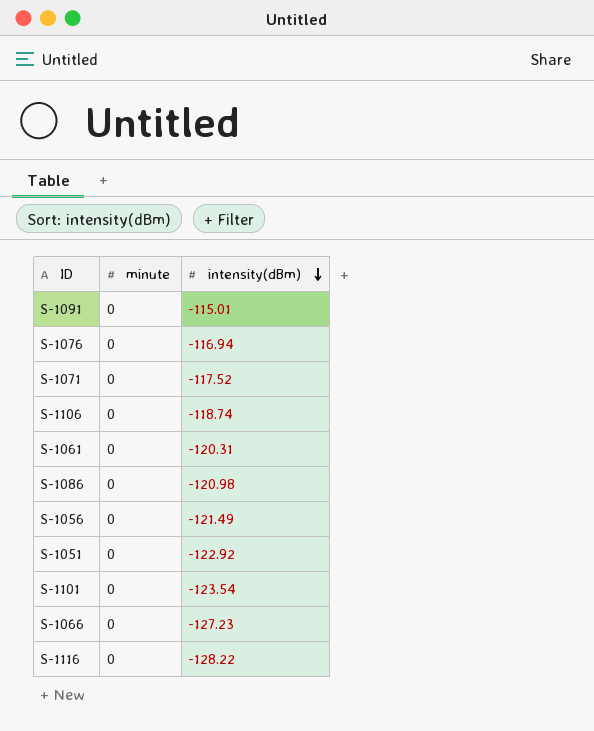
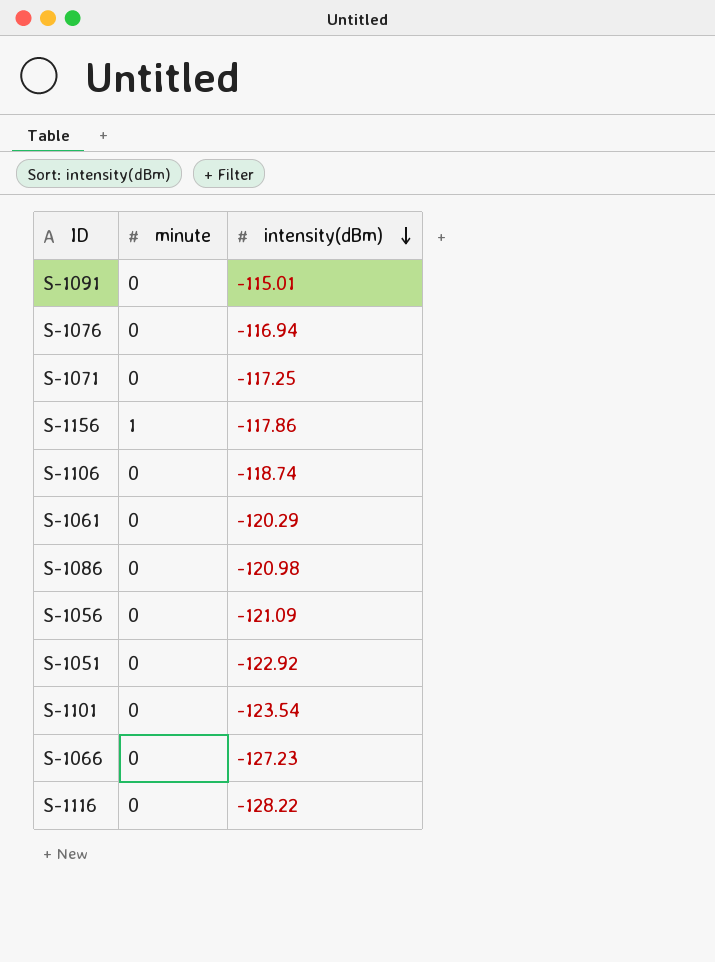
S-1071 | intensity(dBm): -117.52 -> -117.25
row S-1156: none -> 1 | -117.86
S-1061 | intensity(dBm): -120.31 -> -120.29
S-1056 | intensity(dBm): -121.49 -> -121.09

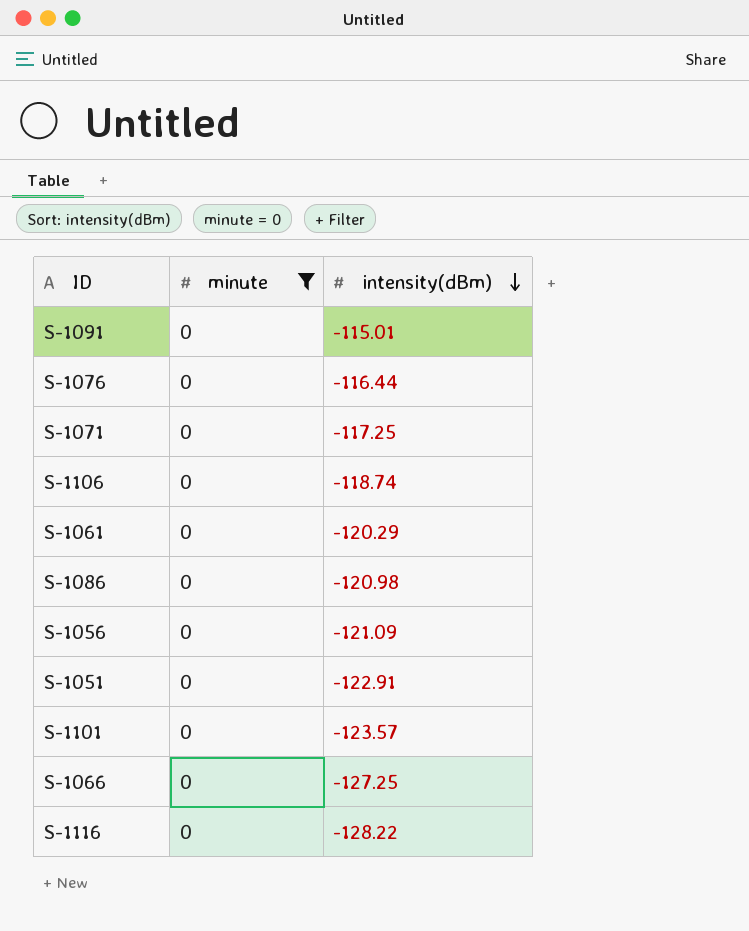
filter: none -> minute = 0
S-1076 | intensity(dBm): -116.94 -> -116.44
S-1051 | intensity(dBm): -122.92 -> -122.91
S-1101 | intensity(dBm): -123.54 -> -123.57
S-1066 | intensity(dBm): -127.23 -> -127.25

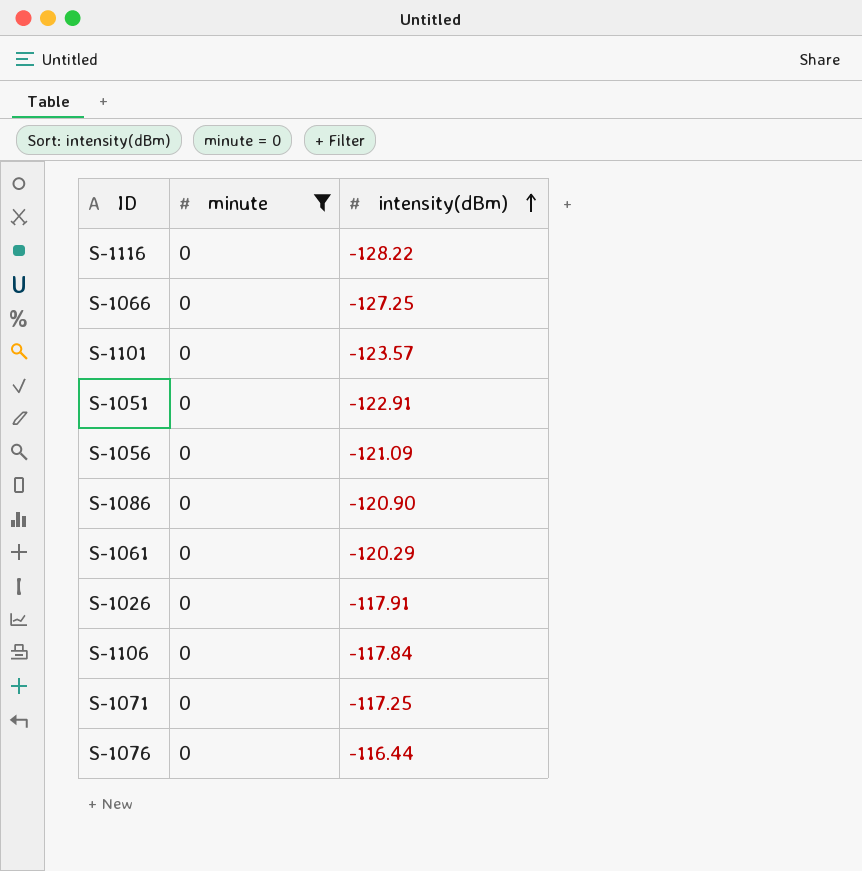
row order: intensity(dBm) descending -> intensity(dBm) ascending
row S-1091: 0 | -115.01 -> none
S-1086 | intensity(dBm): -120.98 -> -120.90
row S-1026: none -> 0 | -117.91
S-1106 | intensity(dBm): -118.74 -> -117.84

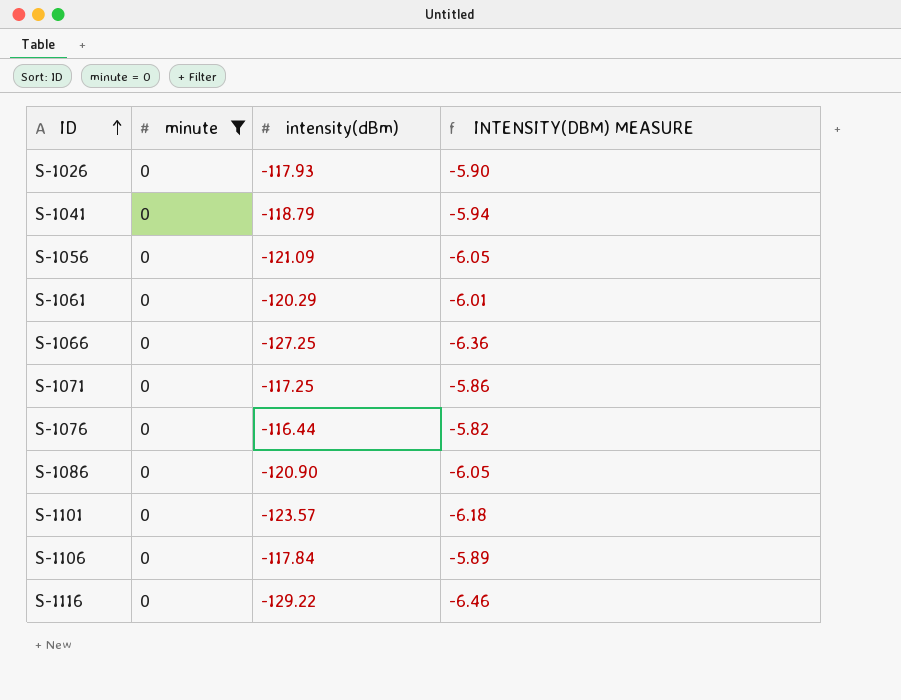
row order: intensity(dBm) ascending -> ID ascending
column INTENSITY(DBM) MEASURE | formula: none -> [intensity(dBm)] * 0.05
row S-1051: 0 | -122.91 -> none
S-1026 | intensity(dBm): -117.91 -> -117.93
row S-1041: none -> 0 | -118.79 | -5.94
S-1116 | intensity(dBm): -128.22 -> -129.22

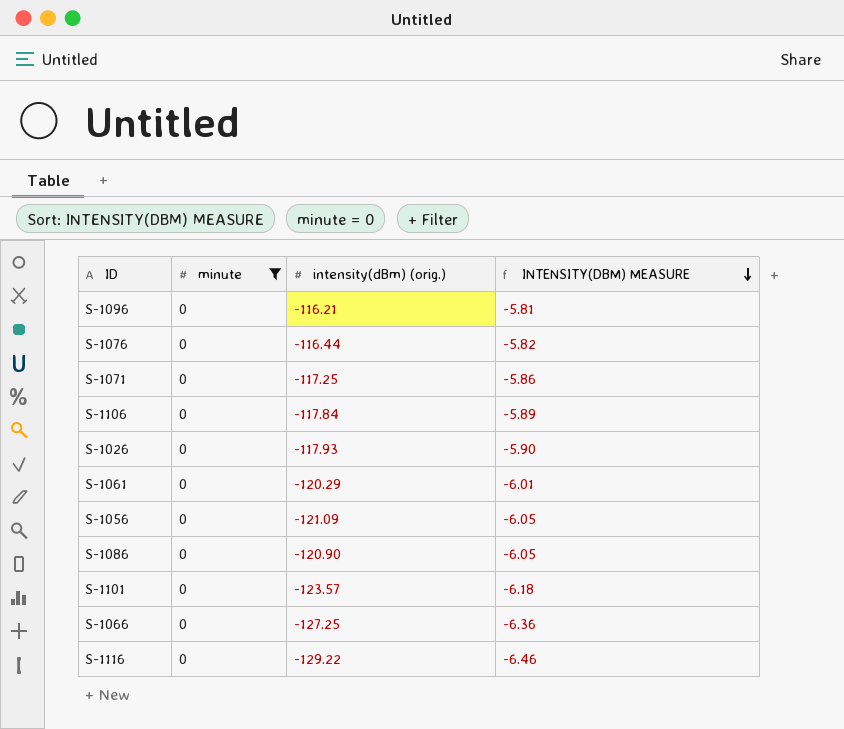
row order: ID ascending -> INTENSITY(DBM) MEASURE descending
column name: intensity(dBm) -> intensity(dBm) (orig.)
row S-1041: 0 | -118.79 | -5.94 -> none
row S-1096: none -> 0 | -116.21 | -5.81

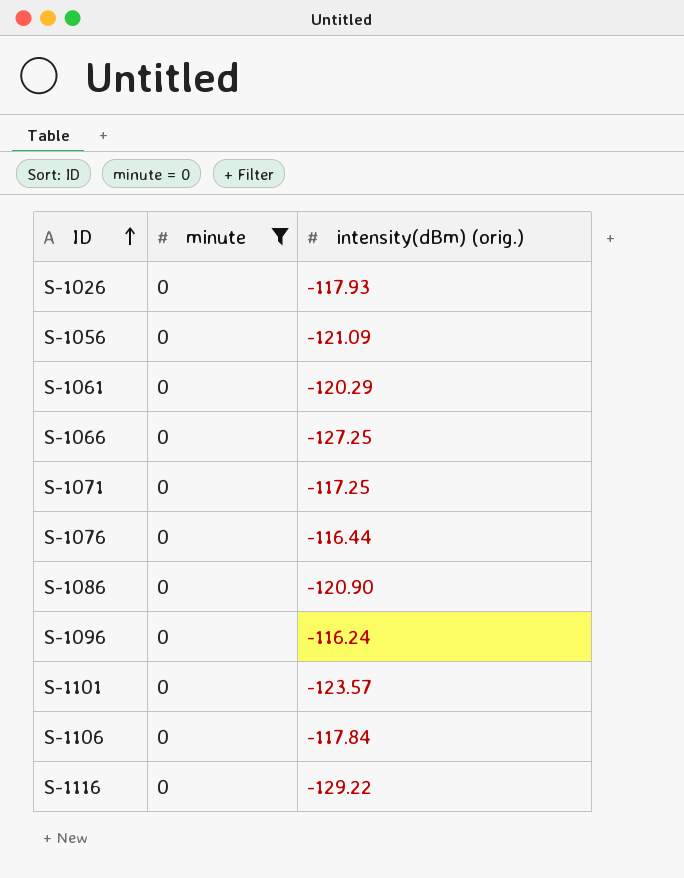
row order: INTENSITY(DBM) MEASURE descending -> ID ascending
column INTENSITY(DBM) MEASURE | formula: [intensity(dBm) (orig.)] * 0.05 -> none
S-1096 | intensity(dBm) (orig.): -116.21 -> -116.24

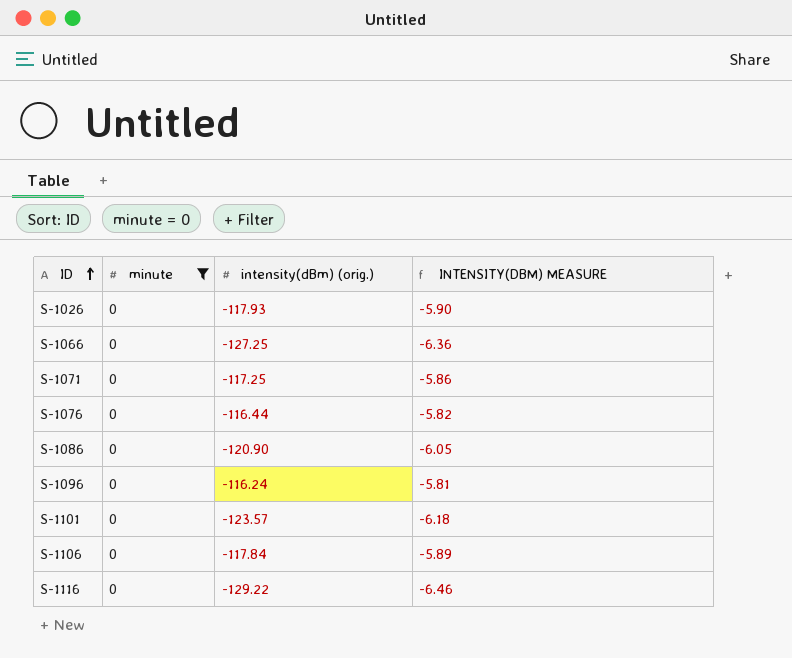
column INTENSITY(DBM) MEASURE | formula: none -> [intensity(dBm) (orig.)] * 0.05
row S-1056: 0 | -121.09 -> none
row S-1061: 0 | -120.29 -> none

